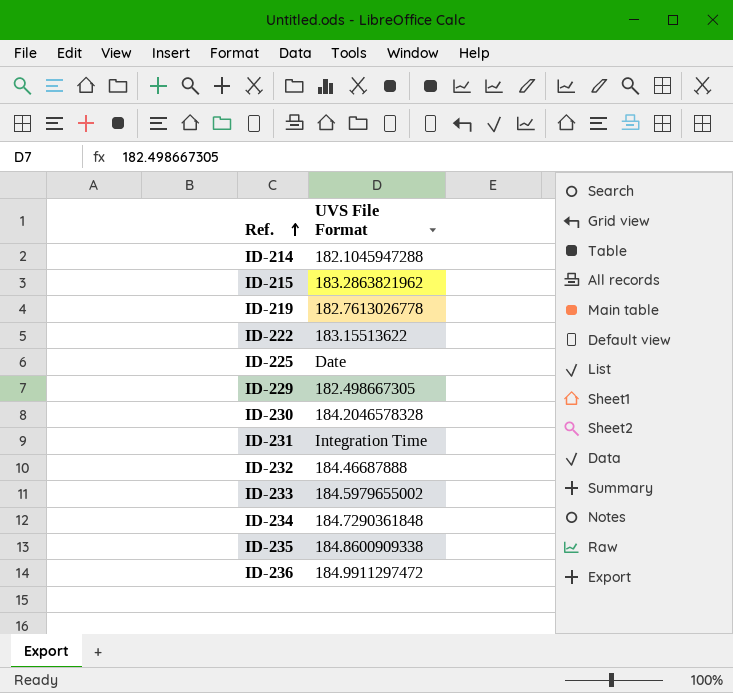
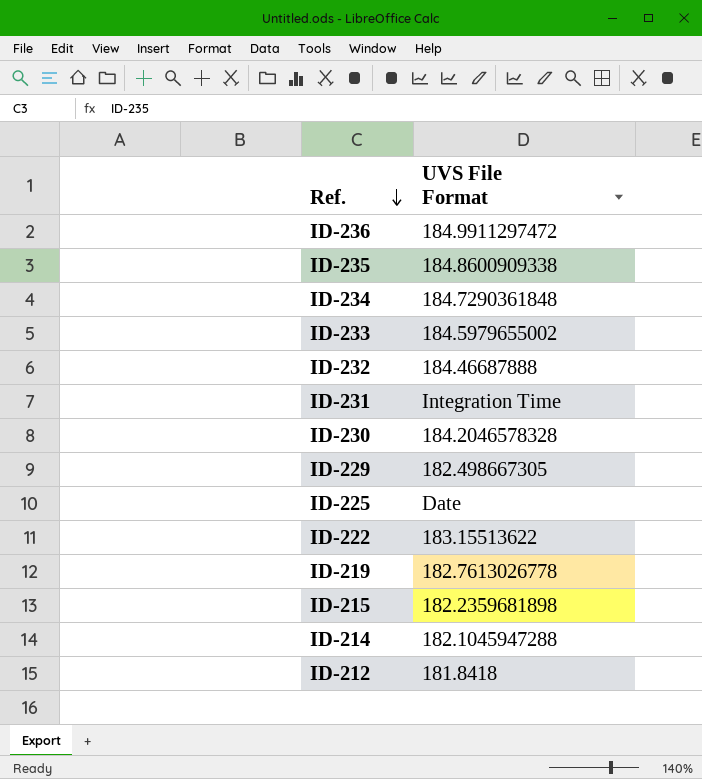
row order: Ref. ascending -> Ref. descending
ID-215 | UVS File Format: 183.2863821962 -> 182.2359681898
row ID-212: none -> 181.8418

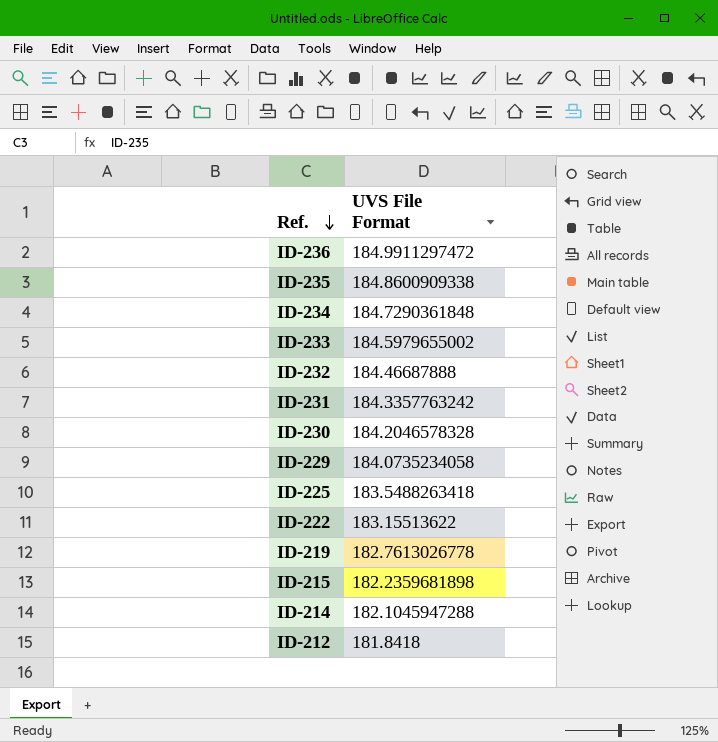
ID-231 | UVS File Format: Integration Time -> 184.3357763242
ID-229 | UVS File Format: 182.498667305 -> 184.0735234058
ID-225 | UVS File Format: Date -> 183.5488263418

